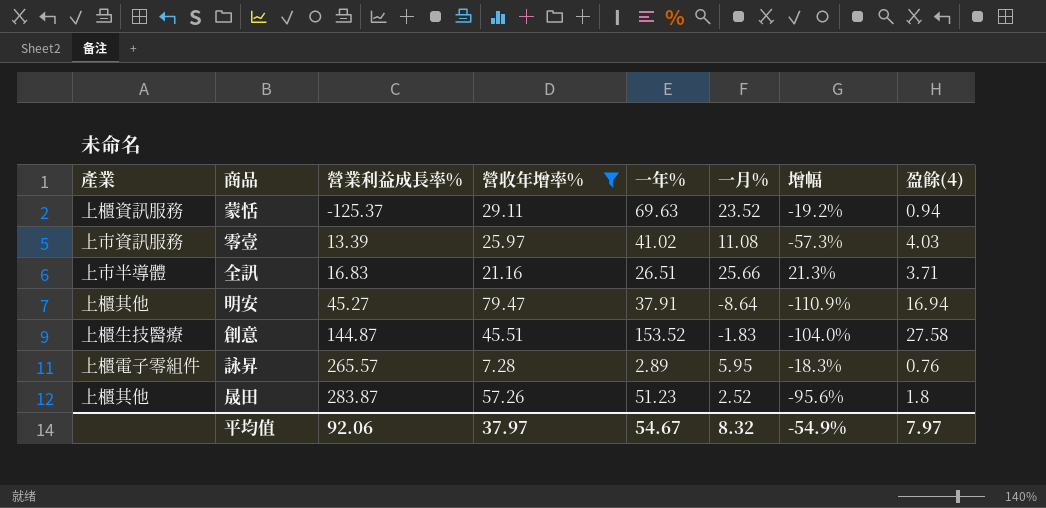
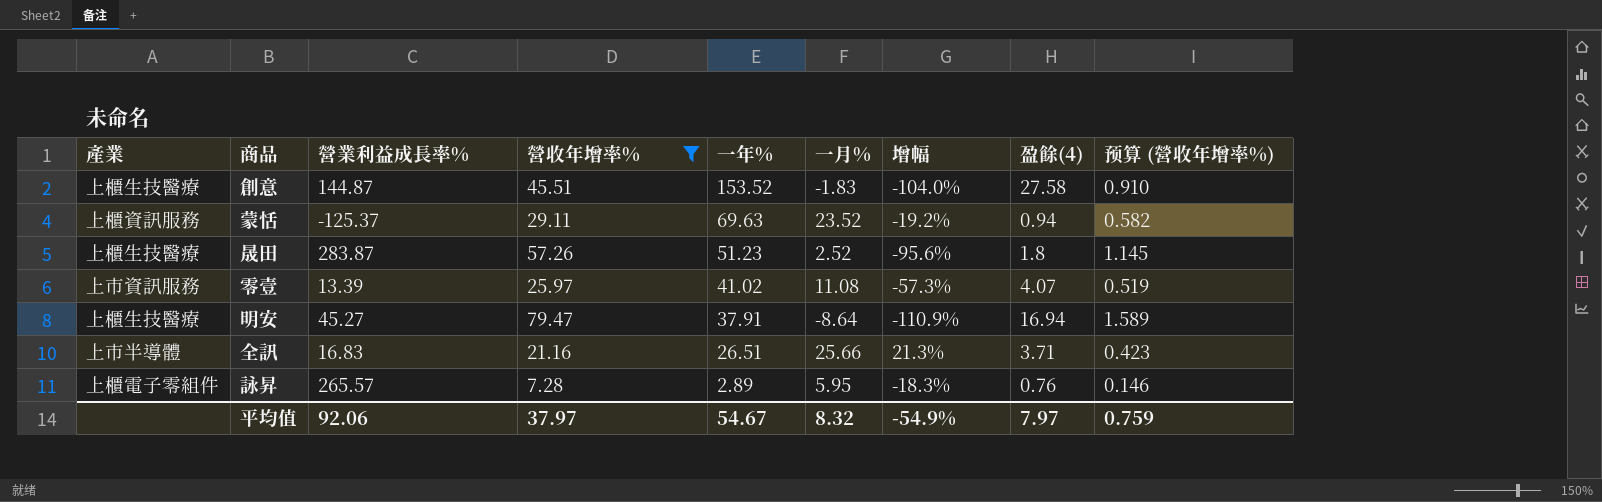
row order: 營業利益成長率% ascending -> 一年% descending
column 预算 (營收年增率%) | formula: none -> [營收年增率%] * 0.02
晟田 | 產業: 上櫃其他 -> 上櫃生技醫療
零壹 | 盈餘(4): 4.03 -> 4.07
明安 | 產業: 上櫃其他 -> 上櫃生技醫療

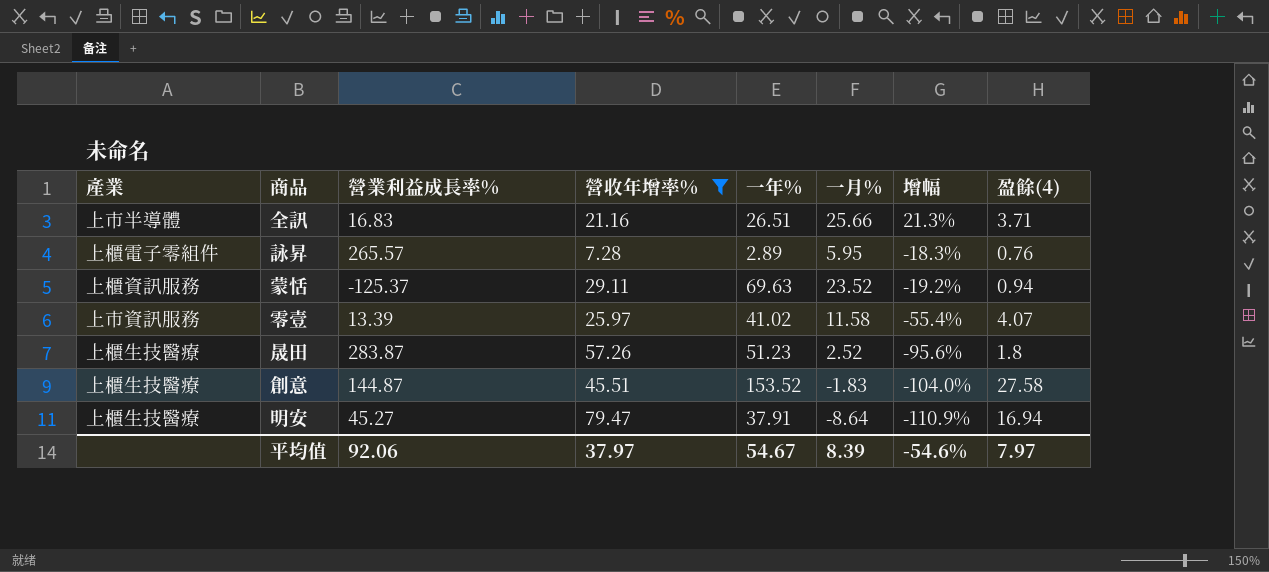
row order: 一年% descending -> 增幅 descending
column 预算 (營收年增率%) | formula: [營收年增率%] * 0.02 -> none
零壹 | 一月%: 11.08 -> 11.58
零壹 | 增幅: -57.3% -> -55.4%
平均值 | 一月%: 8.32 -> 8.39
平均值 | 增幅: -54.9% -> -54.6%

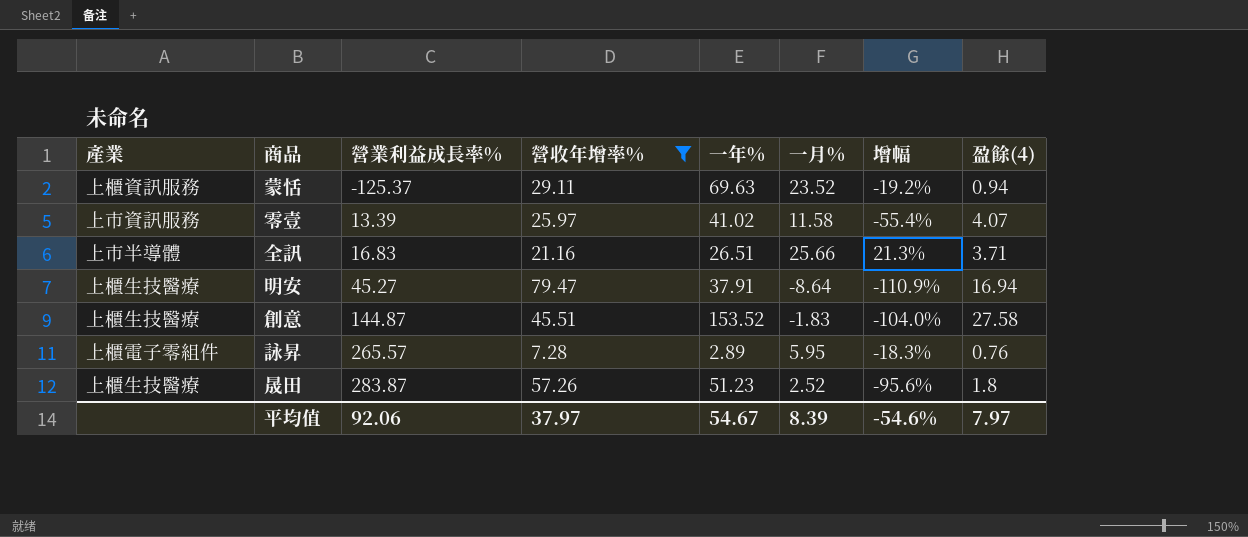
row order: 增幅 descending -> 營業利益成長率% ascending

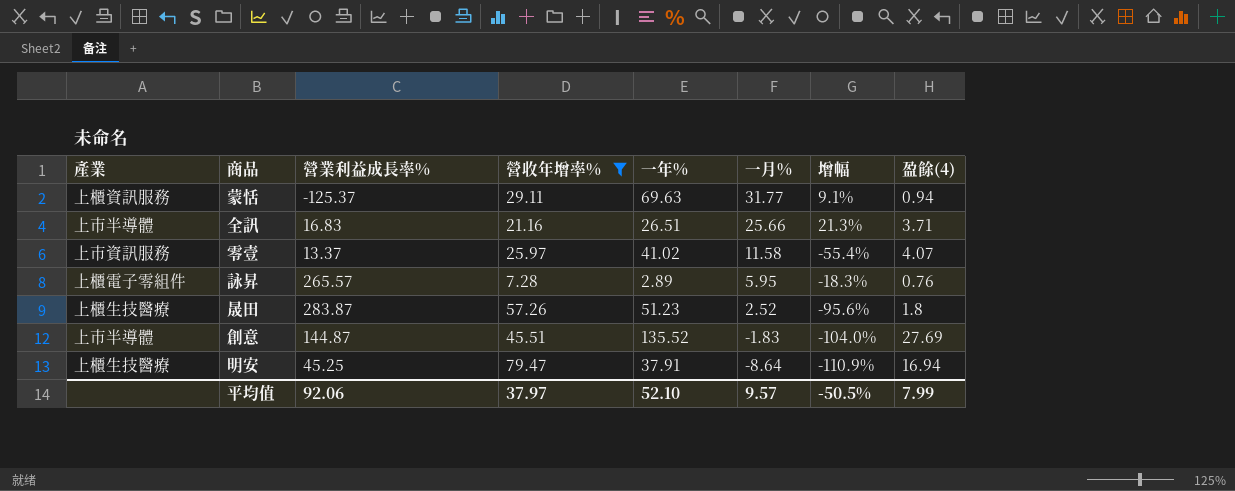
row order: 營業利益成長率% ascending -> 一月% descending
蒙恬 | 一月%: 23.52 -> 31.77
蒙恬 | 增幅: -19.2% -> 9.1%
零壹 | 營業利益成長率%: 13.39 -> 13.37
創意 | 產業: 上櫃生技醫療 -> 上市半導體
創意 | 一年%: 153.52 -> 135.52
創意 | 盈餘(4): 27.58 -> 27.69
明安 | 營業利益成長率%: 45.27 -> 45.25
平均值 | 一年%: 54.67 -> 52.10
平均值 | 一月%: 8.39 -> 9.57
平均值 | 增幅: -54.6% -> -50.5%
平均值 | 盈餘(4): 7.97 -> 7.99

